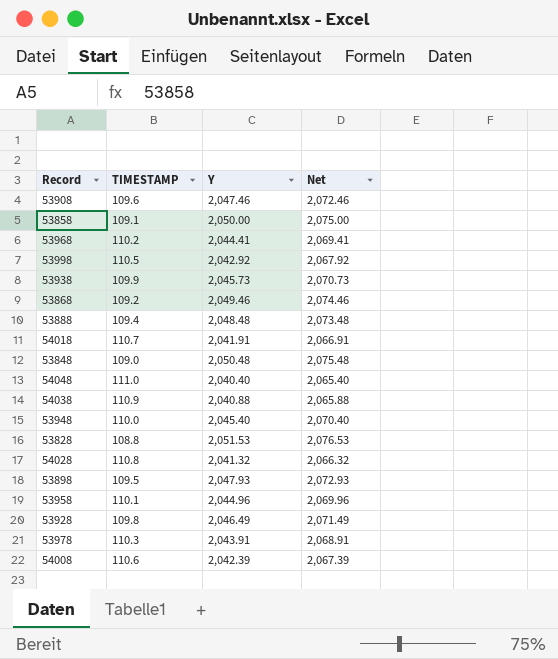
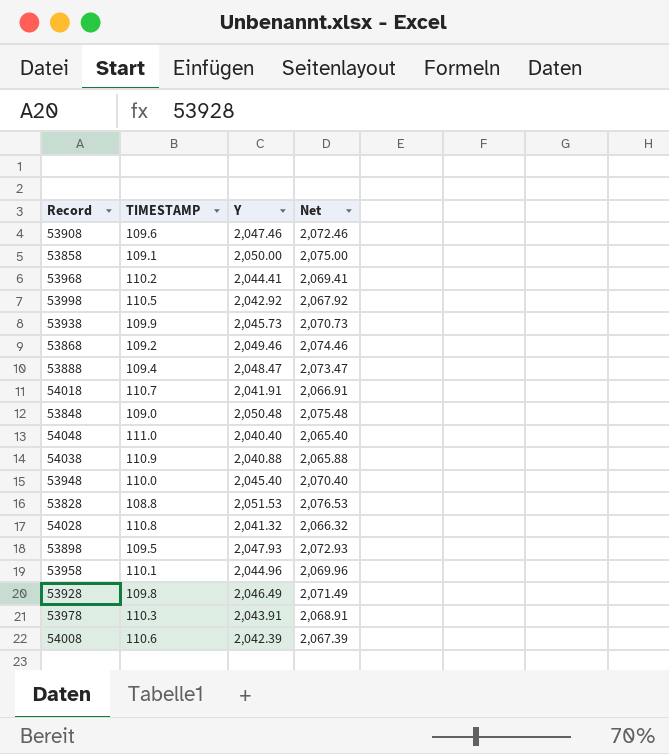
53888 | Y: 2,048.48 -> 2,048.47
53888 | Net: 2,073.48 -> 2,073.47

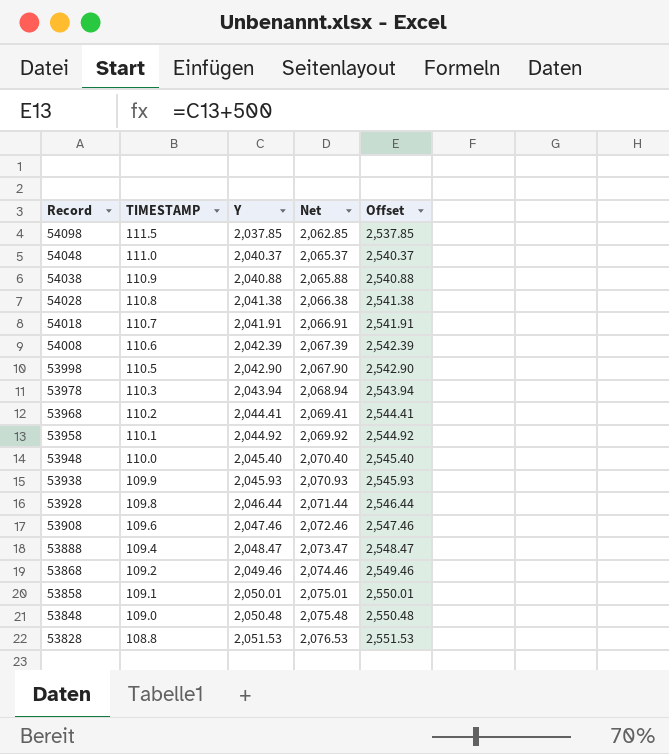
row order: none -> Record descending
column Offset | formula: none -> [Y] + 500
row 53898: 109.5 | 2,047.93 | 2,072.93 -> none
row 54098: none -> 111.5 | 2,037.85 | 2,062.85 | 2,537.85
54048 | Y: 2,040.40 -> 2,040.37
54048 | Net: 2,065.40 -> 2,065.37
54028 | Y: 2,041.32 -> 2,041.38
54028 | Net: 2,066.32 -> 2,066.38
53998 | Y: 2,042.92 -> 2,042.90
53998 | Net: 2,067.92 -> 2,067.90
53978 | Y: 2,043.91 -> 2,043.94
53978 | Net: 2,068.91 -> 2,068.94
53958 | Y: 2,044.96 -> 2,044.92
53958 | Net: 2,069.96 -> 2,069.92
53938 | Y: 2,045.73 -> 2,045.93
53938 | Net: 2,070.73 -> 2,070.93
53928 | Y: 2,046.49 -> 2,046.44
53928 | Net: 2,071.49 -> 2,071.44
53858 | Y: 2,050.00 -> 2,050.01
53858 | Net: 2,075.00 -> 2,075.01

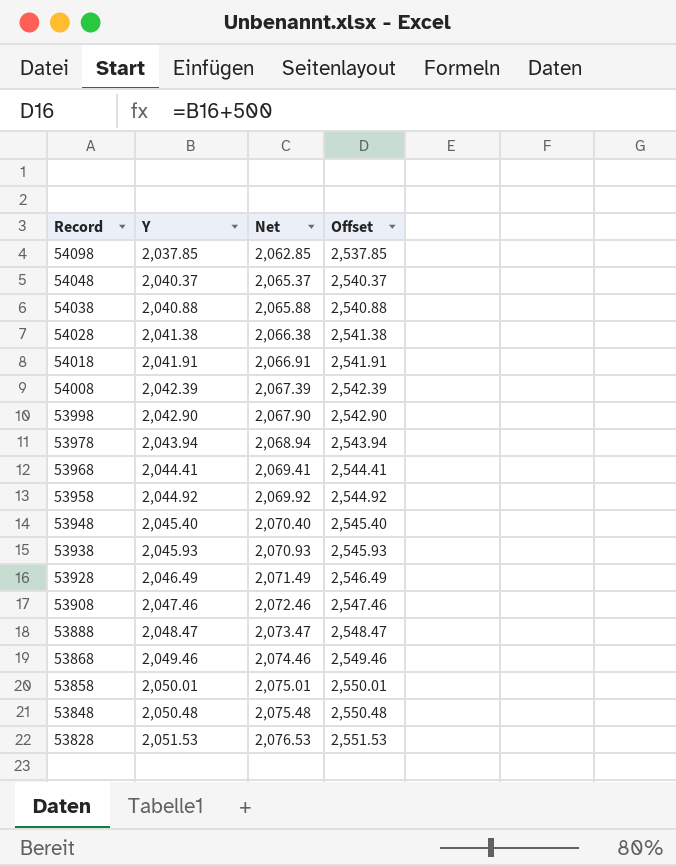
column TIMESTAMP | position: 2 -> none
53928 | Y: 2,046.44 -> 2,046.49
53928 | Net: 2,071.44 -> 2,071.49
53928 | Offset: 2,546.44 -> 2,546.49

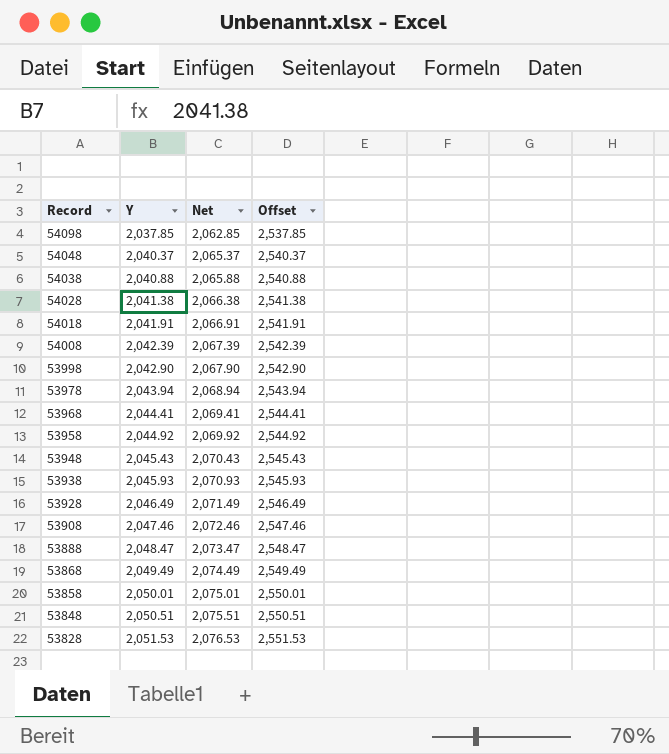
53948 | Y: 2,045.40 -> 2,045.43
53948 | Net: 2,070.40 -> 2,070.43
53948 | Offset: 2,545.40 -> 2,545.43
53868 | Y: 2,049.46 -> 2,049.49
53868 | Net: 2,074.46 -> 2,074.49
53868 | Offset: 2,549.46 -> 2,549.49
53848 | Y: 2,050.48 -> 2,050.51
53848 | Net: 2,075.48 -> 2,075.51
53848 | Offset: 2,550.48 -> 2,550.51

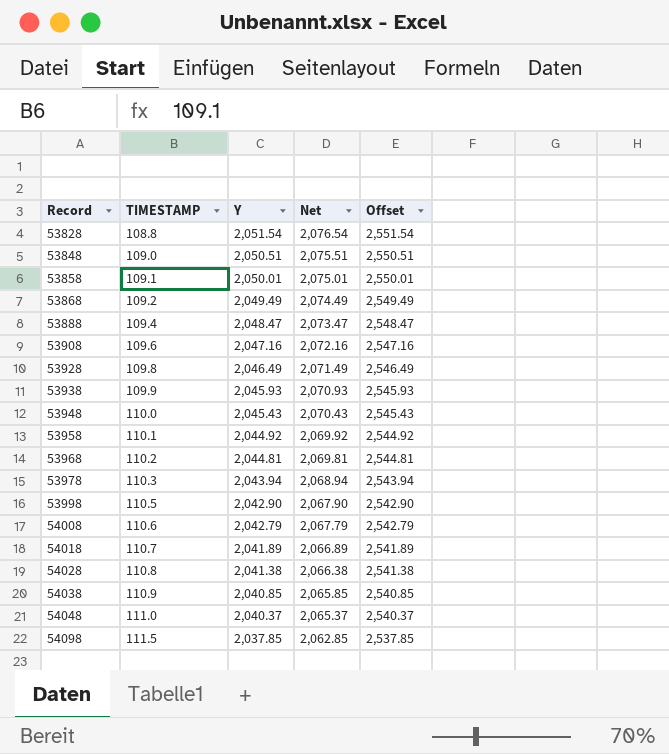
row order: Record descending -> Record ascending
column TIMESTAMP | position: none -> 2
53828 | Y: 2,051.53 -> 2,051.54
53828 | Net: 2,076.53 -> 2,076.54
53828 | Offset: 2,551.53 -> 2,551.54
53908 | Y: 2,047.46 -> 2,047.16
53908 | Net: 2,072.46 -> 2,072.16
53908 | Offset: 2,547.46 -> 2,547.16
53968 | Y: 2,044.41 -> 2,044.81
53968 | Net: 2,069.41 -> 2,069.81
53968 | Offset: 2,544.41 -> 2,544.81
54008 | Y: 2,042.39 -> 2,042.79
54008 | Net: 2,067.39 -> 2,067.79
54008 | Offset: 2,542.39 -> 2,542.79
54018 | Y: 2,041.91 -> 2,041.89
54018 | Net: 2,066.91 -> 2,066.89
54018 | Offset: 2,541.91 -> 2,541.89
54038 | Y: 2,040.88 -> 2,040.85
54038 | Net: 2,065.88 -> 2,065.85
54038 | Offset: 2,540.88 -> 2,540.85

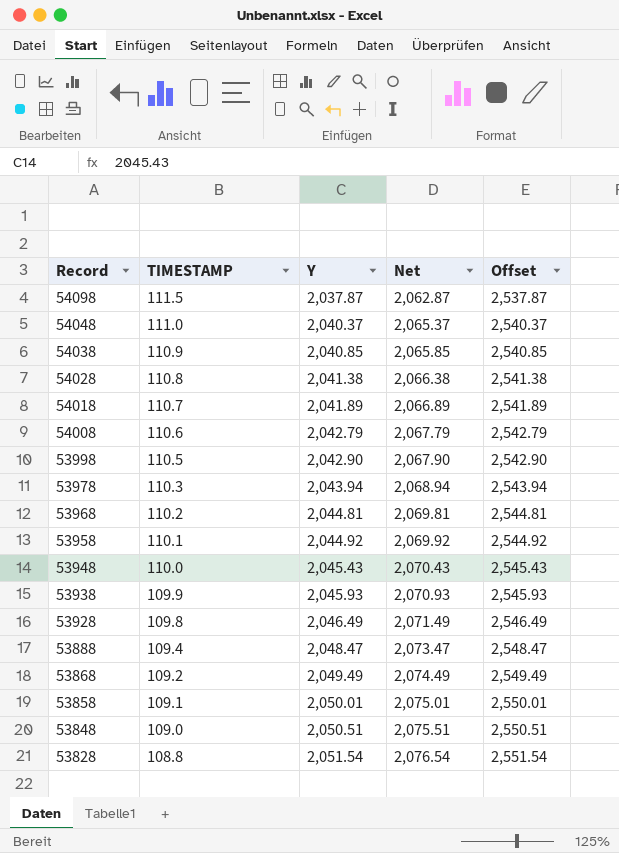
row order: Record ascending -> Record descending
row 53908: 109.6 | 2,047.16 | 2,072.16 | 2,547.16 -> none
54098 | Y: 2,037.85 -> 2,037.87
54098 | Net: 2,062.85 -> 2,062.87
54098 | Offset: 2,537.85 -> 2,537.87

